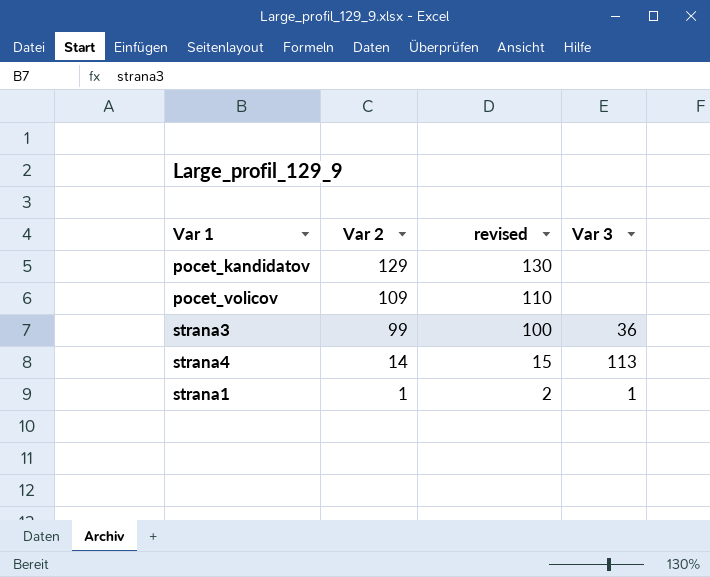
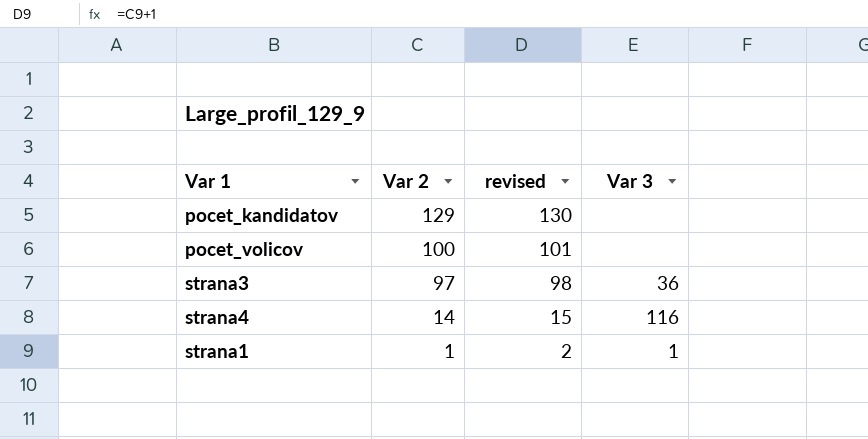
pocet_volicov | Var 2: 109 -> 100
pocet_volicov | revised: 110 -> 101
strana3 | Var 2: 99 -> 97
strana3 | revised: 100 -> 98
strana4 | Var 3: 113 -> 116

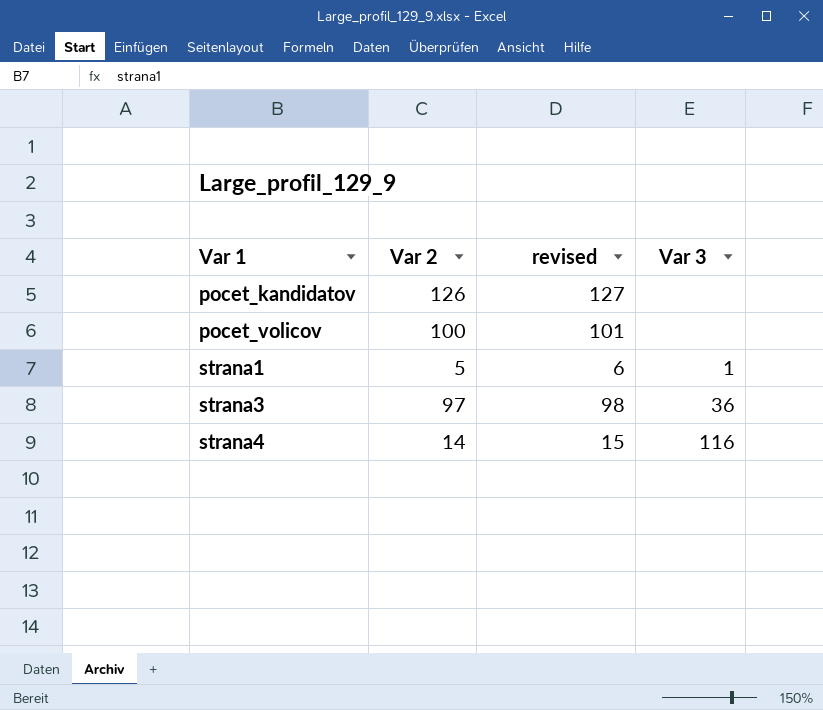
row order: Var 2 descending -> Var 1 ascending
pocet_kandidatov | Var 2: 129 -> 126
pocet_kandidatov | revised: 130 -> 127
strana1 | Var 2: 1 -> 5
strana1 | revised: 2 -> 6

